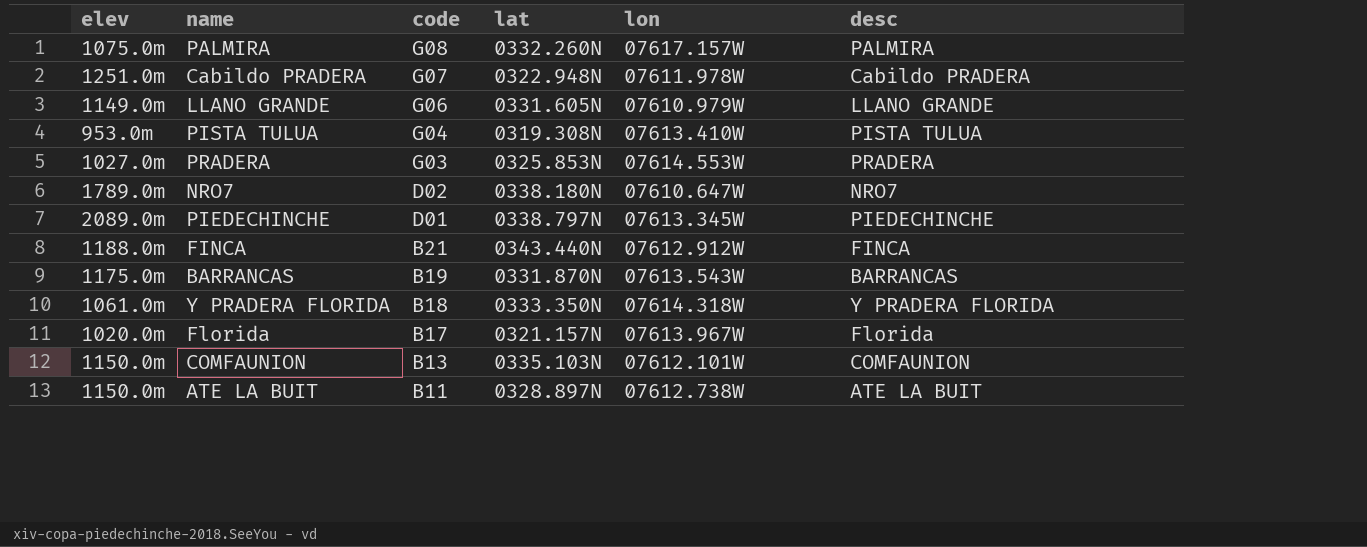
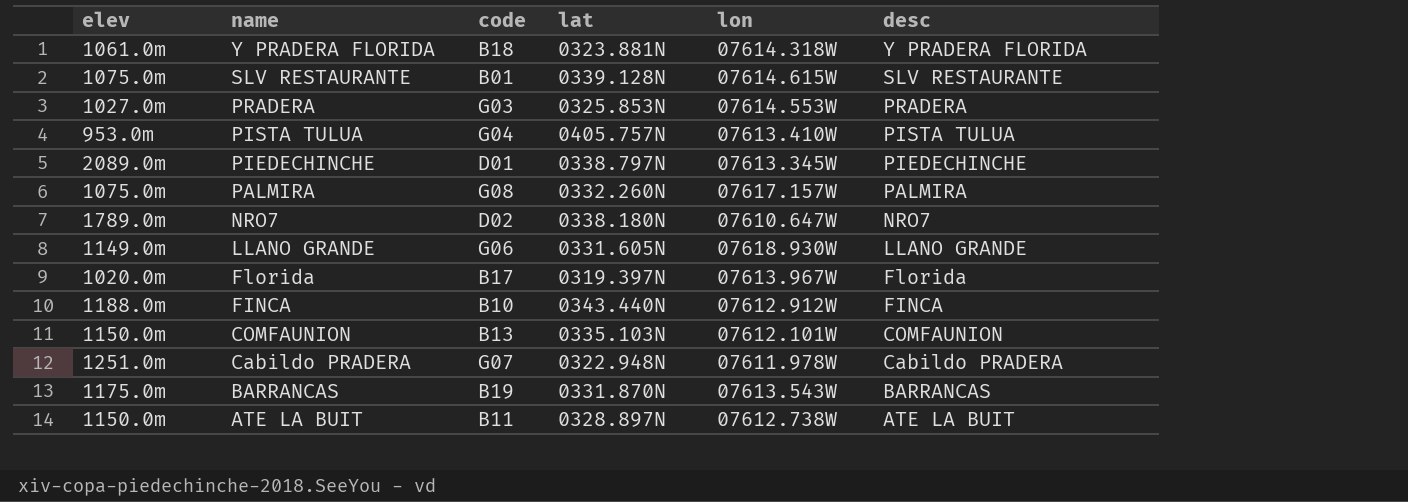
row order: code descending -> name descending
Y PRADERA FLORIDA | lat: 0333.350N -> 0323.881N
row SLV RESTAURANTE: none -> 1075.0m | B01 | 0339.128N | 07614.615W | SLV RESTAURANTE
PISTA TULUA | lat: 0319.308N -> 0405.757N
LLANO GRANDE | lon: 07610.979W -> 07618.930W
Florida | lat: 0321.157N -> 0319.397N
FINCA | code: B21 -> B10

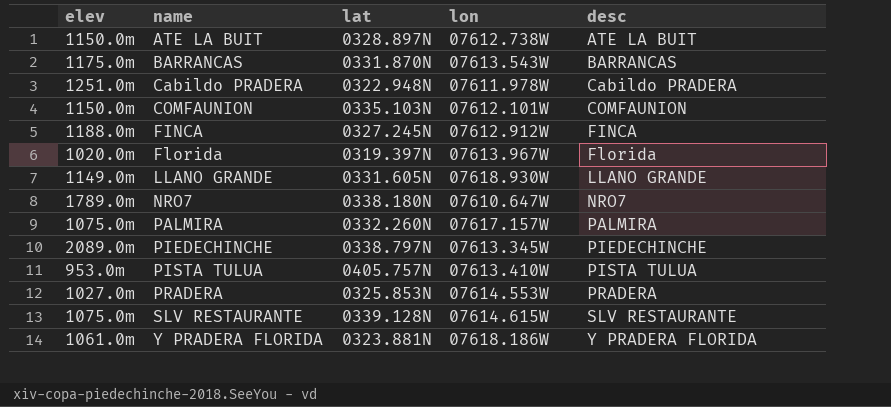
row order: name descending -> name ascending
column code | position: 3 -> none
FINCA | lat: 0343.440N -> 0327.245N
Y PRADERA FLORIDA | lon: 07614.318W -> 07618.186W

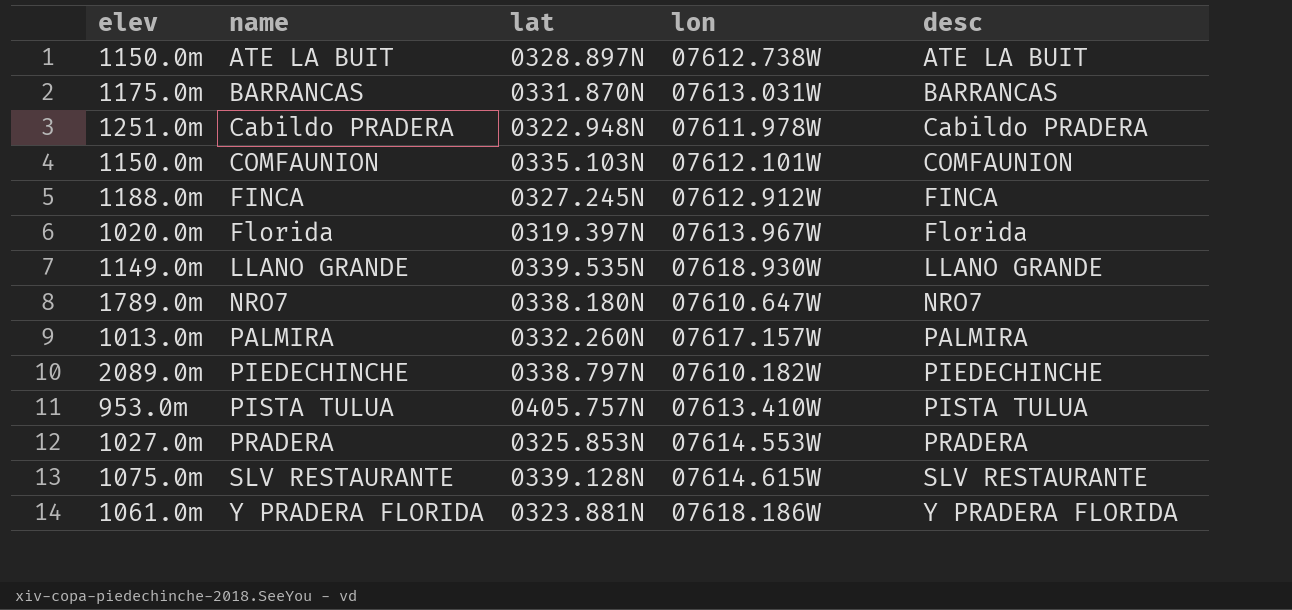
BARRANCAS | lon: 07613.543W -> 07613.031W
LLANO GRANDE | lat: 0331.605N -> 0339.535N
PALMIRA | elev: 1075.0m -> 1013.0m
PIEDECHINCHE | lon: 07613.345W -> 07610.182W

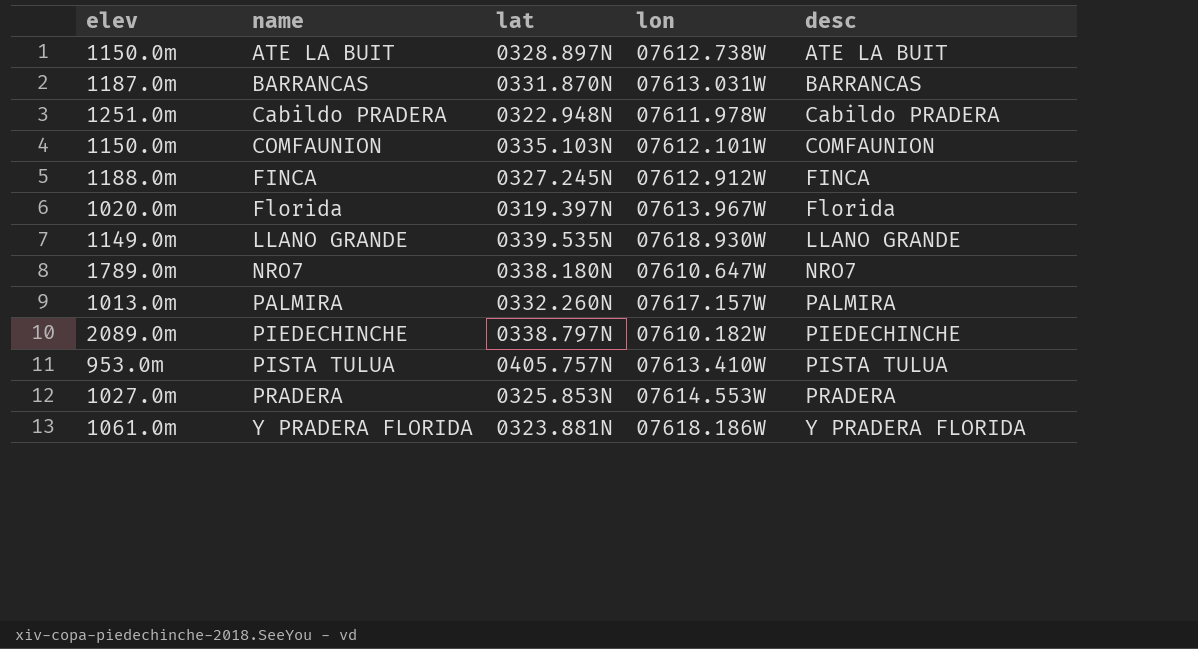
row SLV RESTAURANTE: 1075.0m | 0339.128N | 07614.615W | SLV RESTAURANTE -> none
BARRANCAS | elev: 1175.0m -> 1187.0m

